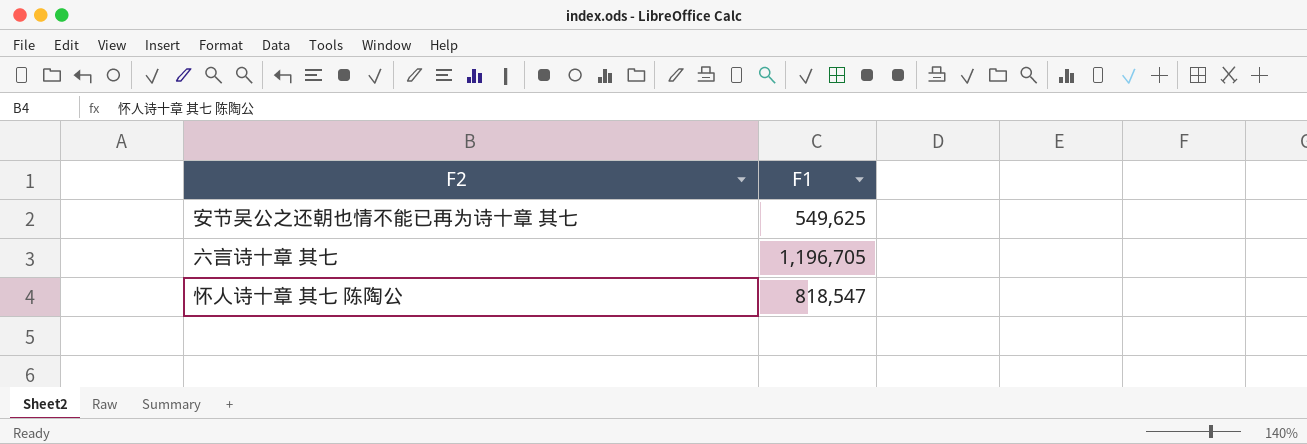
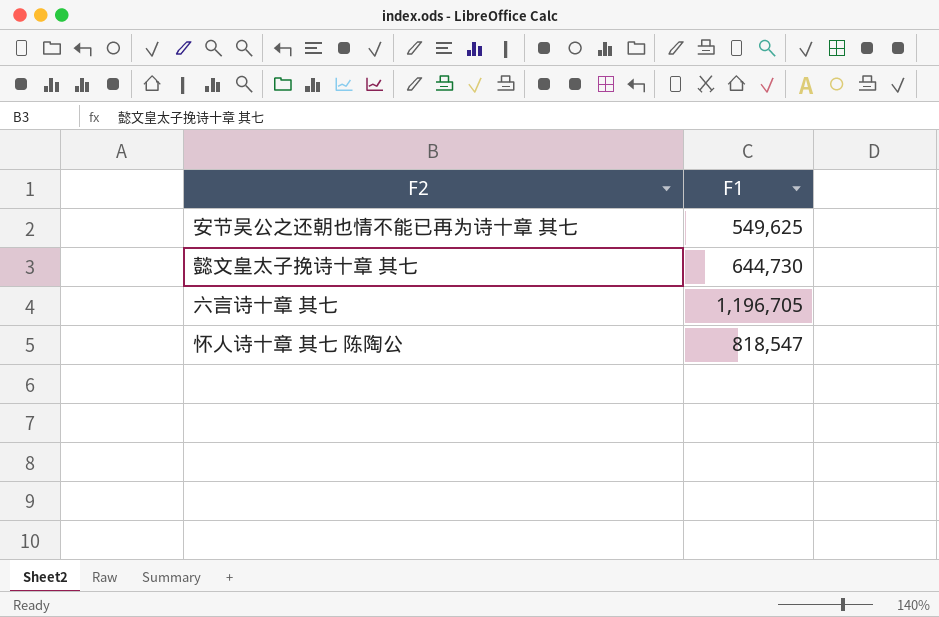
row 懿文皇太子挽诗十章 其七: none -> 644,730

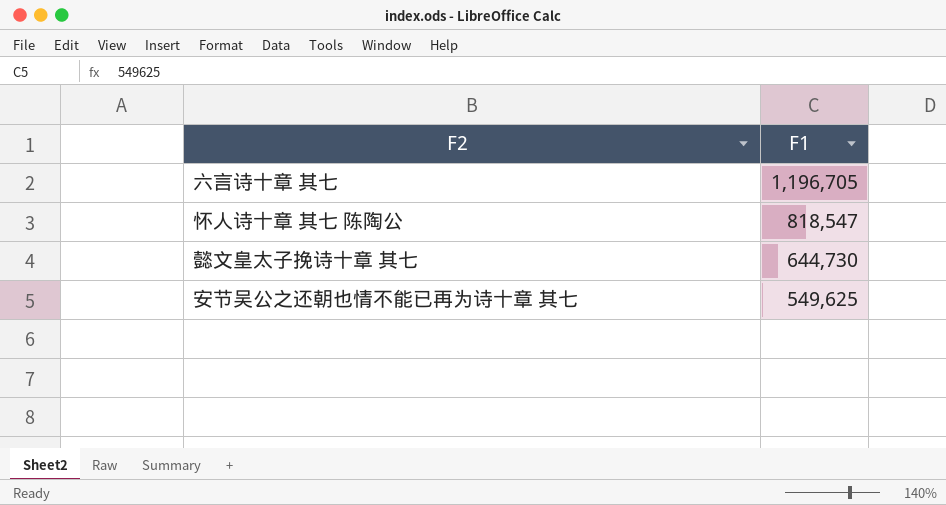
row order: none -> F1 descending

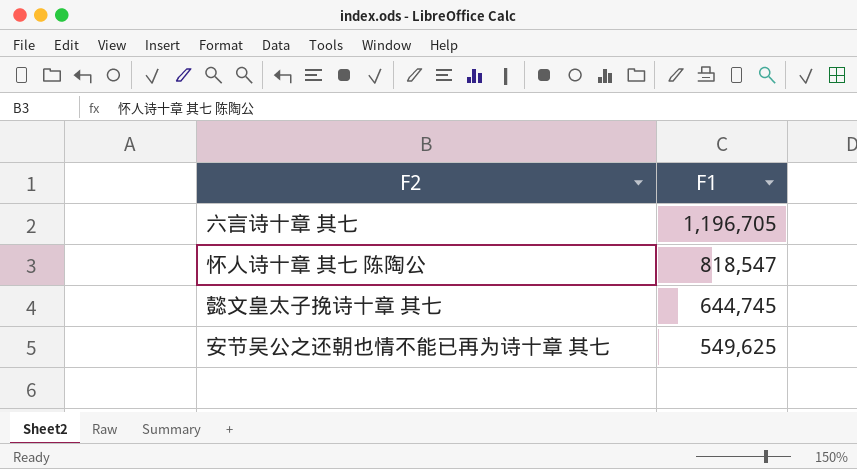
懿文皇太子挽诗十章 其七 | F1: 644,730 -> 644,745

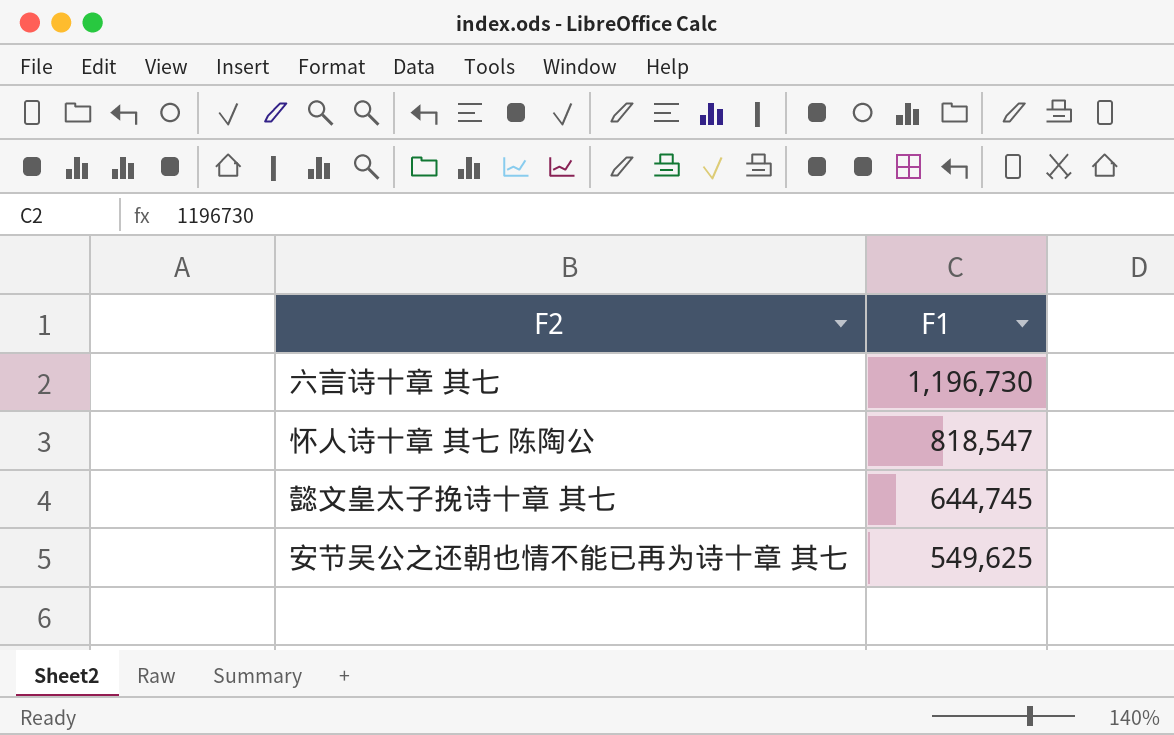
六言诗十章 其七 | F1: 1,196,705 -> 1,196,730

